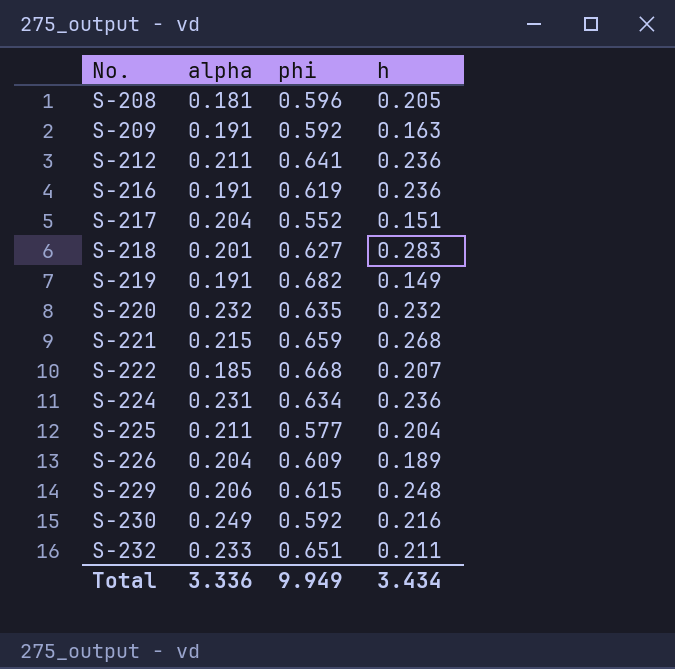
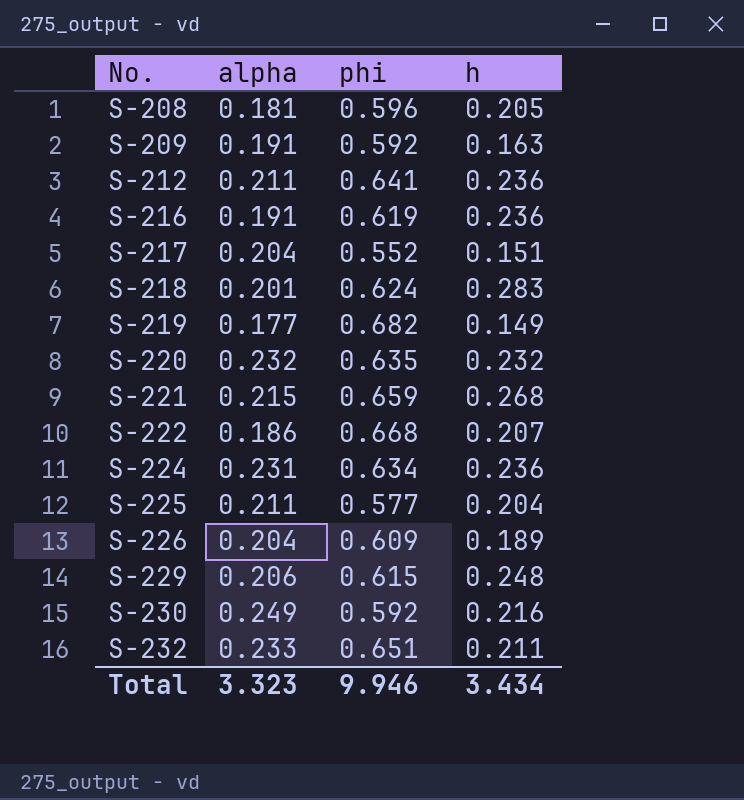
S-218 | phi: 0.627 -> 0.624
S-219 | alpha: 0.191 -> 0.177
S-222 | alpha: 0.185 -> 0.186
Total | alpha: 3.336 -> 3.323
Total | phi: 9.949 -> 9.946

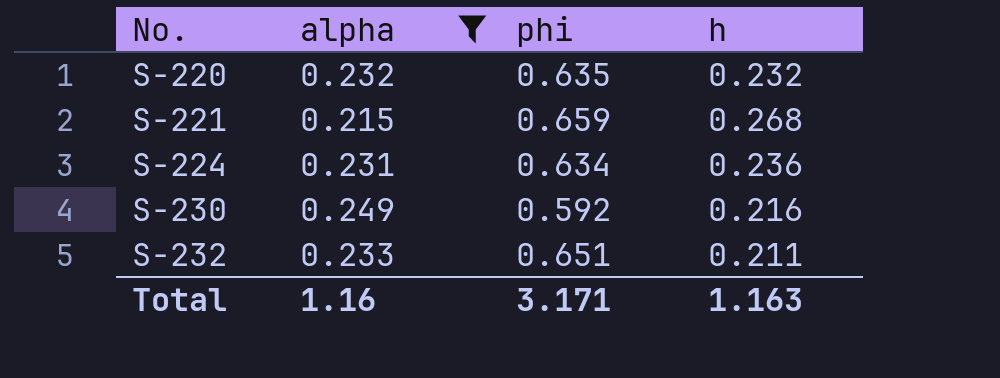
filter: none -> alpha >= 0.215
Total | alpha: 3.323 -> 1.16
Total | phi: 9.946 -> 3.171
Total | h: 3.434 -> 1.163

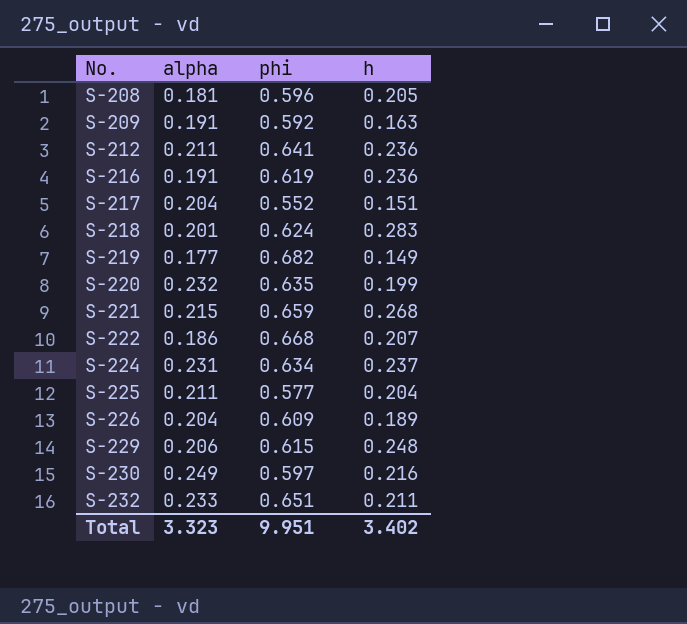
filter: alpha >= 0.215 -> none
S-220 | h: 0.232 -> 0.199
S-224 | h: 0.236 -> 0.237
S-230 | phi: 0.592 -> 0.597
Total | alpha: 1.16 -> 3.323
Total | phi: 3.171 -> 9.951
Total | h: 1.163 -> 3.402

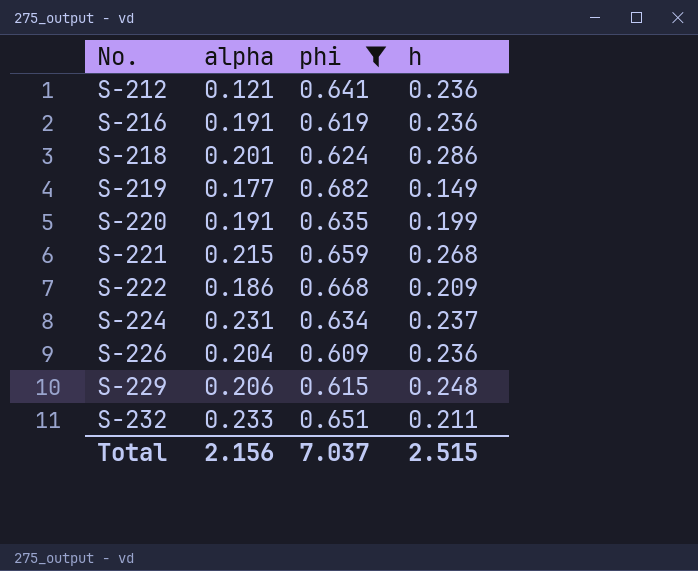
filter: none -> phi >= 0.609
S-212 | alpha: 0.211 -> 0.121
S-218 | h: 0.283 -> 0.286
S-220 | alpha: 0.232 -> 0.191
S-222 | h: 0.207 -> 0.209
S-226 | h: 0.189 -> 0.236
Total | alpha: 3.323 -> 2.156
Total | phi: 9.951 -> 7.037
Total | h: 3.402 -> 2.515

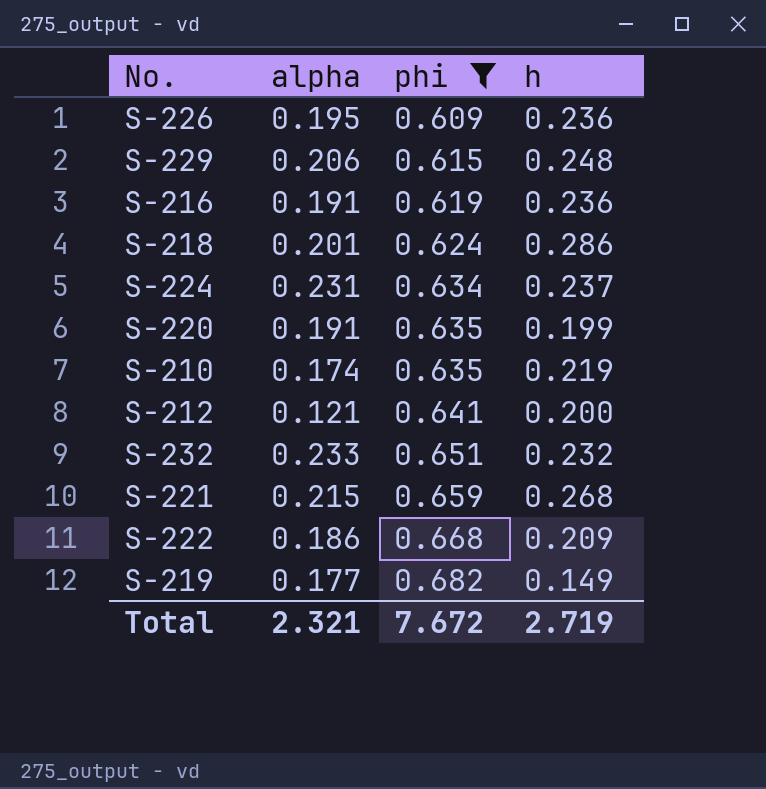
row order: No. ascending -> phi ascending
S-226 | alpha: 0.204 -> 0.195
row S-210: none -> 0.174 | 0.635 | 0.219
S-212 | h: 0.236 -> 0.200
S-232 | h: 0.211 -> 0.232
Total | alpha: 2.156 -> 2.321
Total | phi: 7.037 -> 7.672
Total | h: 2.515 -> 2.719

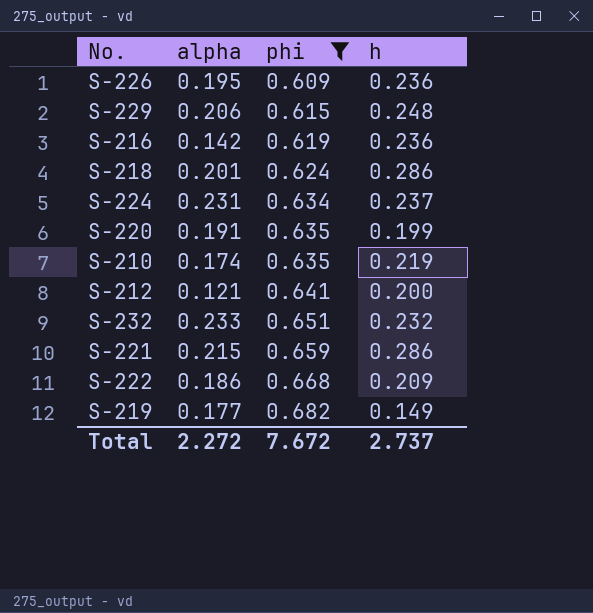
S-216 | alpha: 0.191 -> 0.142
S-221 | h: 0.268 -> 0.286
Total | alpha: 2.321 -> 2.272
Total | h: 2.719 -> 2.737

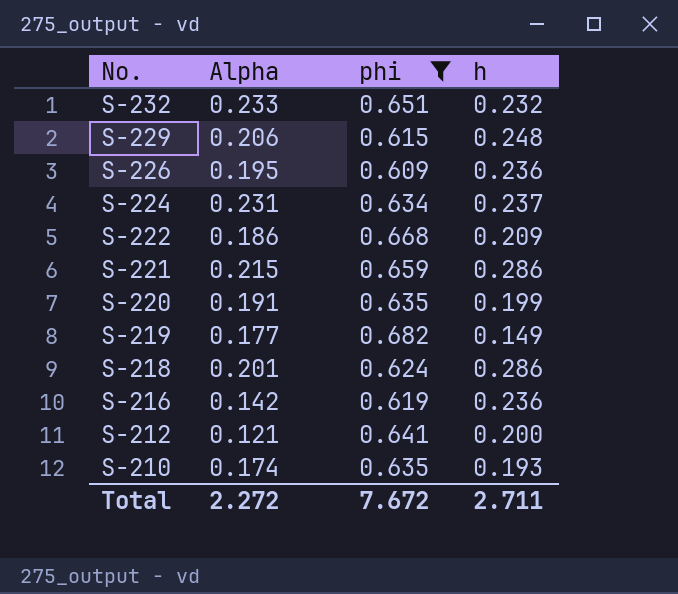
row order: phi ascending -> No. descending
column name: alpha -> Alpha
S-210 | h: 0.219 -> 0.193
Total | h: 2.737 -> 2.711

